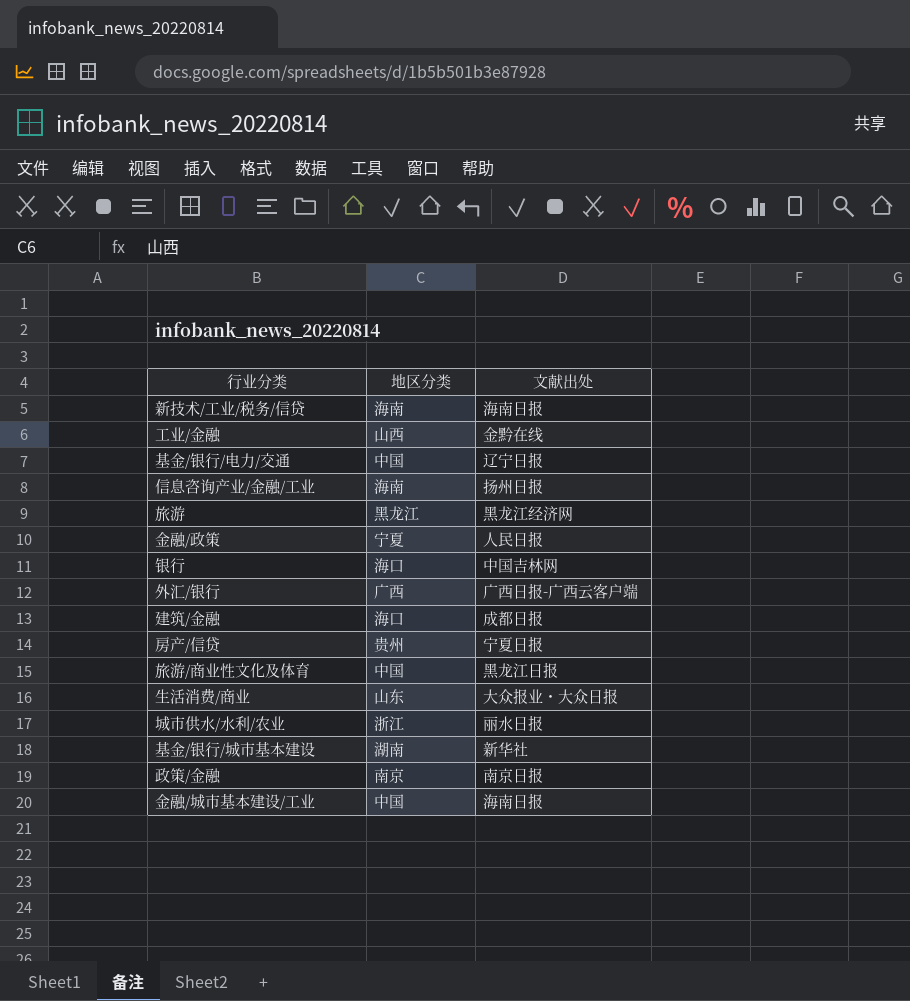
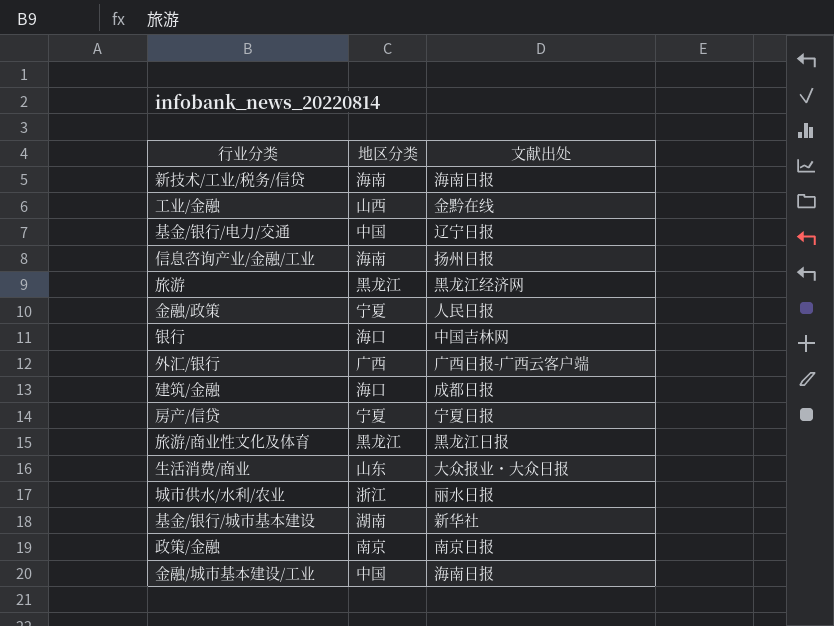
房产/信贷 | 地区分类: 贵州 -> 宁夏
旅游/商业性文化及体育 | 地区分类: 中国 -> 黑龙江

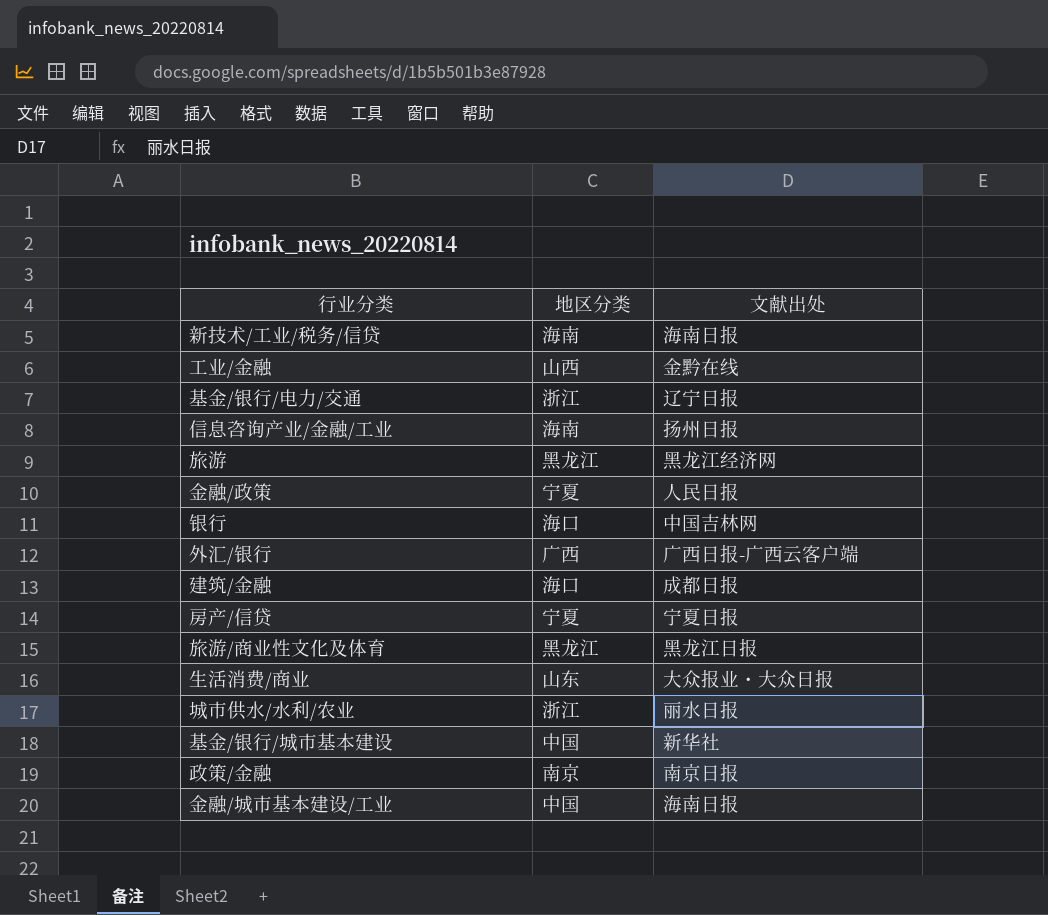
基金/银行/电力/交通 | 地区分类: 中国 -> 浙江
基金/银行/城市基本建设 | 地区分类: 湖南 -> 中国

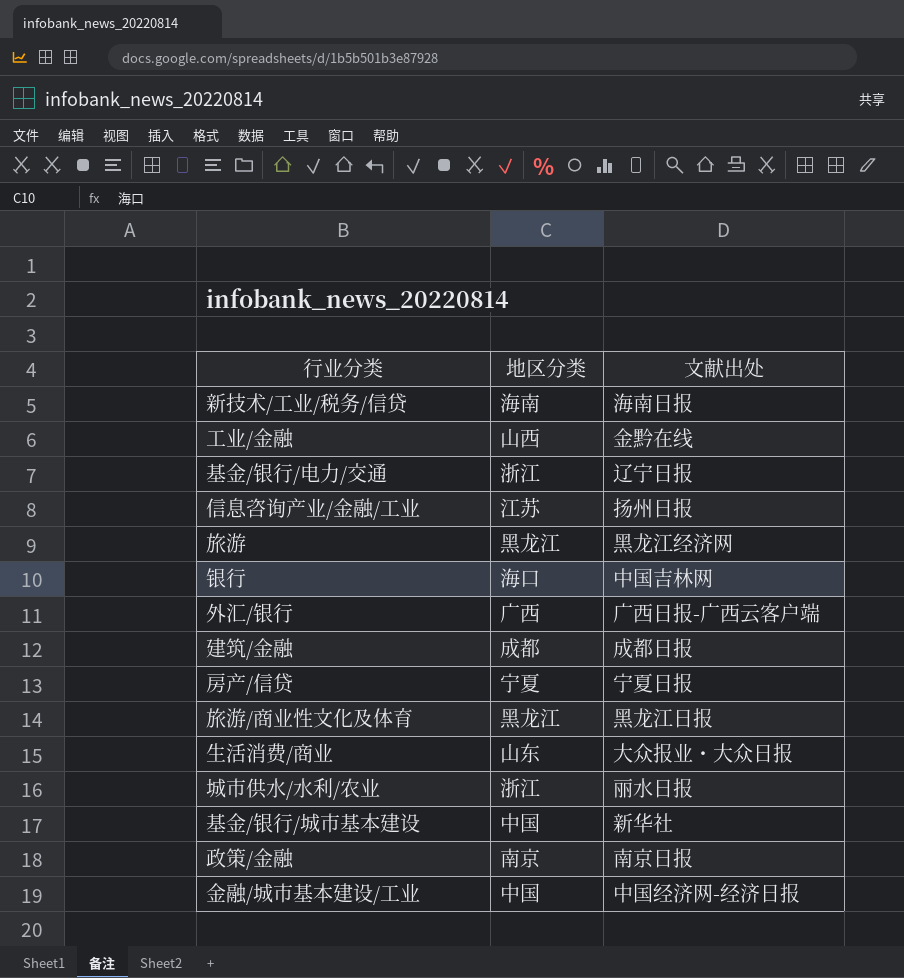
row 金融/政策: 宁夏 | 人民日报 -> none
信息咨询产业/金融/工业 | 地区分类: 海南 -> 江苏
建筑/金融 | 地区分类: 海口 -> 成都
金融/城市基本建设/工业 | 文献出处: 海南日报 -> 中国经济网-经济日报

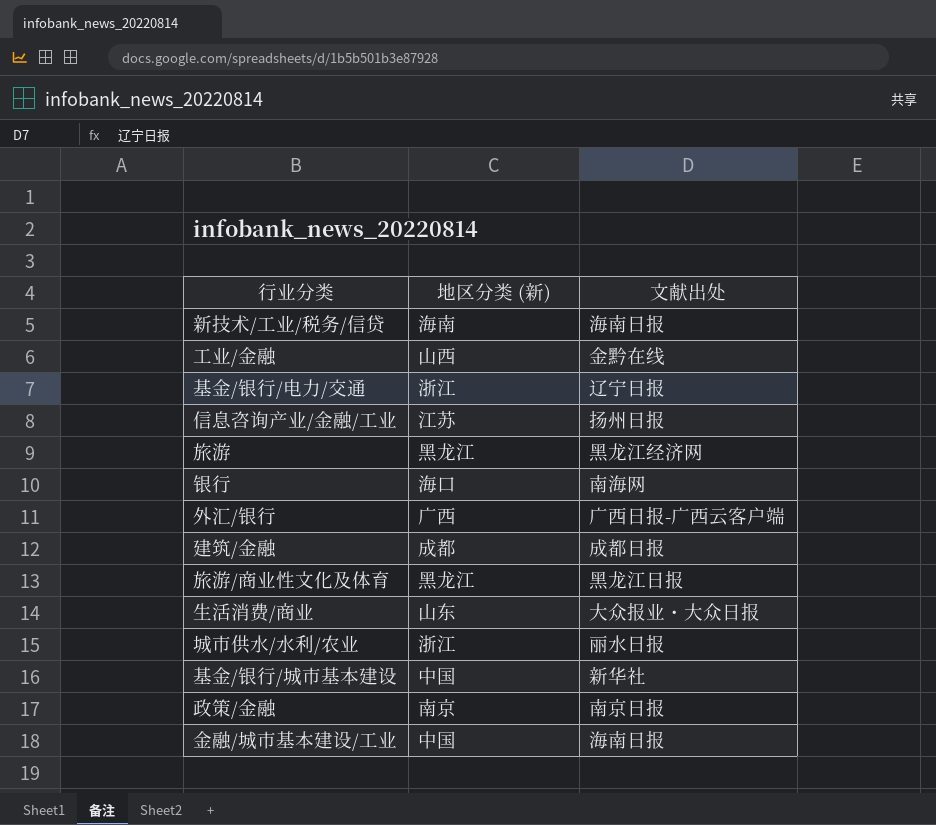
column name: 地区分类 -> 地区分类 (新)
row 房产/信贷: 宁夏 | 宁夏日报 -> none
银行 | 文献出处: 中国吉林网 -> 南海网
金融/城市基本建设/工业 | 文献出处: 中国经济网-经济日报 -> 海南日报

